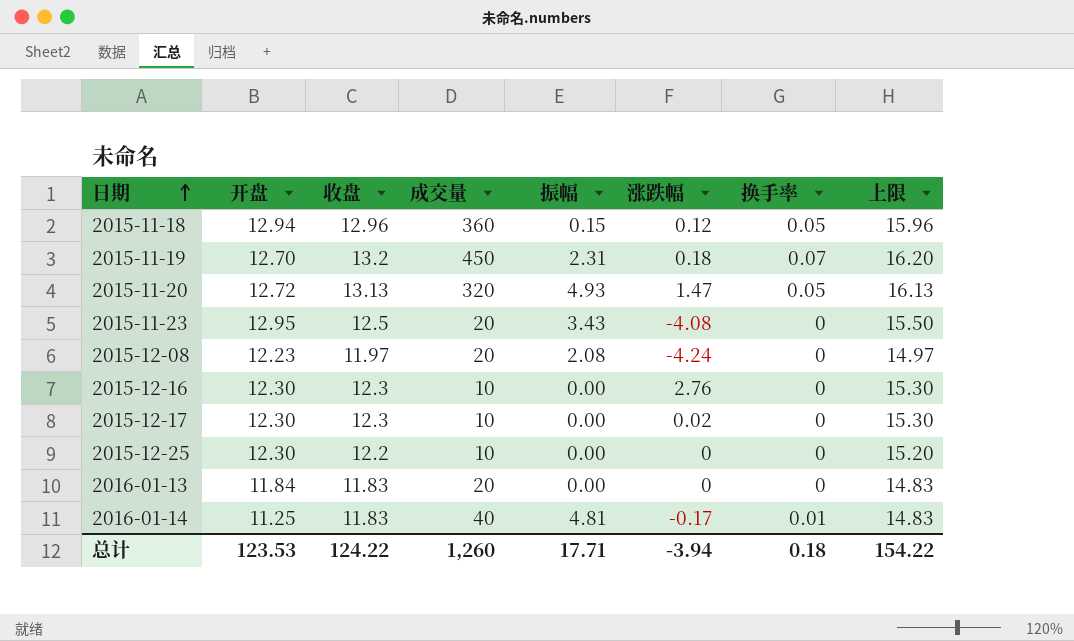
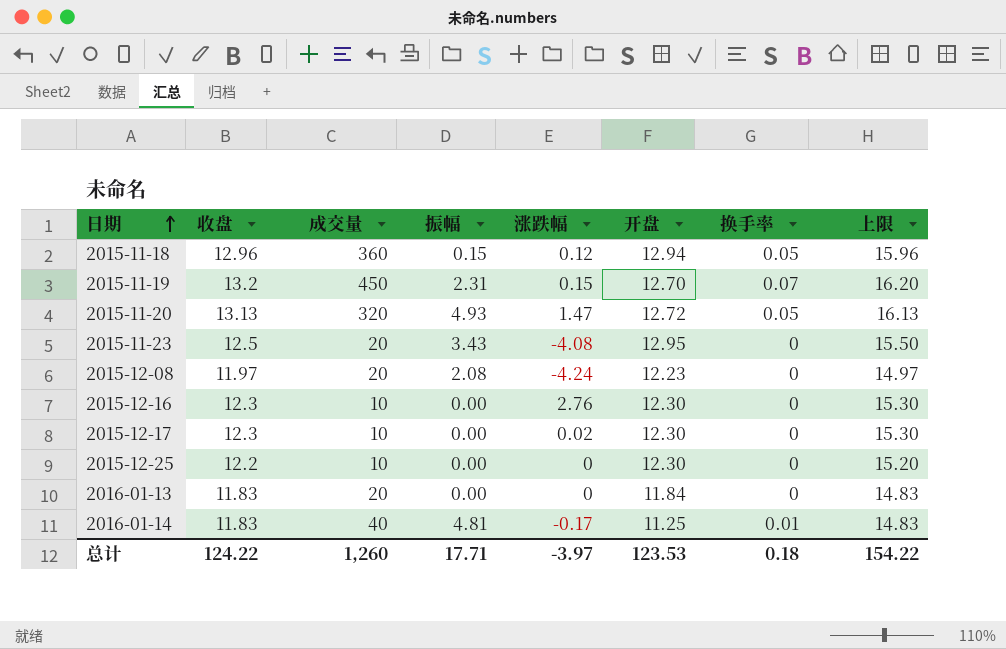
column 开盘 | position: 2 -> 6
2015-11-19 | 涨跌幅: 0.18 -> 0.15
总计 | 涨跌幅: -3.94 -> -3.97

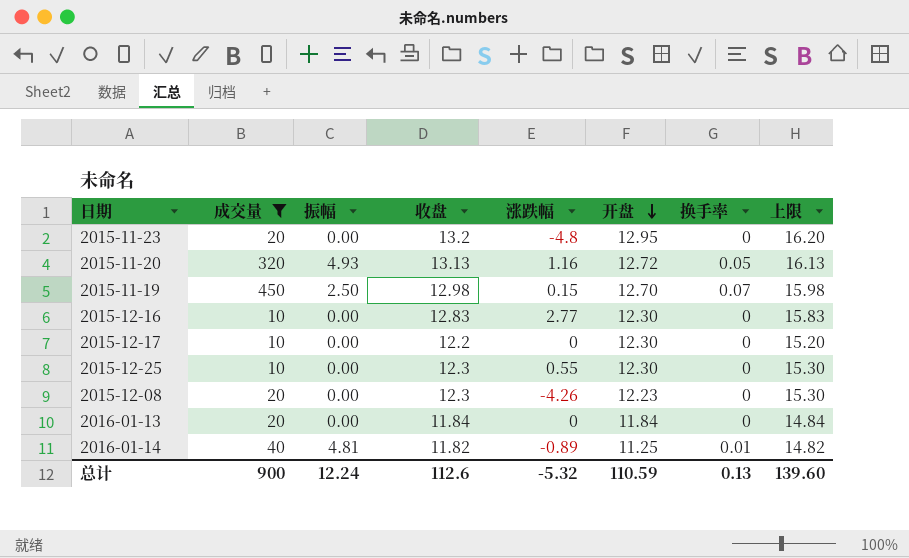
filter: none -> 成交量 != 360
row order: 日期 ascending -> 开盘 descending
column 收盘 | position: 2 -> 4
2015-11-23 | 振幅: 3.43 -> 0.00
2015-11-23 | 收盘: 12.5 -> 13.2
2015-11-23 | 涨跌幅: -4.08 -> -4.8
2015-11-23 | 上限: 15.50 -> 16.20
2015-11-20 | 涨跌幅: 1.47 -> 1.16
2015-11-19 | 振幅: 2.31 -> 2.50
2015-11-19 | 收盘: 13.2 -> 12.98
2015-11-19 | 上限: 16.20 -> 15.98
2015-12-16 | 收盘: 12.3 -> 12.83
2015-12-16 | 涨跌幅: 2.76 -> 2.77
2015-12-16 | 上限: 15.30 -> 15.83
2015-12-17 | 收盘: 12.3 -> 12.2
2015-12-17 | 涨跌幅: 0.02 -> 0
2015-12-17 | 上限: 15.30 -> 15.20
2015-12-25 | 收盘: 12.2 -> 12.3
2015-12-25 | 涨跌幅: 0 -> 0.55
2015-12-25 | 上限: 15.20 -> 15.30
2015-12-08 | 振幅: 2.08 -> 0.00
2015-12-08 | 收盘: 11.97 -> 12.3
2015-12-08 | 涨跌幅: -4.24 -> -4.26
2015-12-08 | 上限: 14.97 -> 15.30
2016-01-13 | 收盘: 11.83 -> 11.84
2016-01-13 | 上限: 14.83 -> 14.84
2016-01-14 | 收盘: 11.83 -> 11.82
2016-01-14 | 涨跌幅: -0.17 -> -0.89
2016-01-14 | 上限: 14.83 -> 14.82
总计 | 成交量: 1,260 -> 900
总计 | 振幅: 17.71 -> 12.24
总计 | 收盘: 124.22 -> 112.6
总计 | 涨跌幅: -3.97 -> -5.32
总计 | 开盘: 123.53 -> 110.59
总计 | 换手率: 0.18 -> 0.13
总计 | 上限: 154.22 -> 139.60

